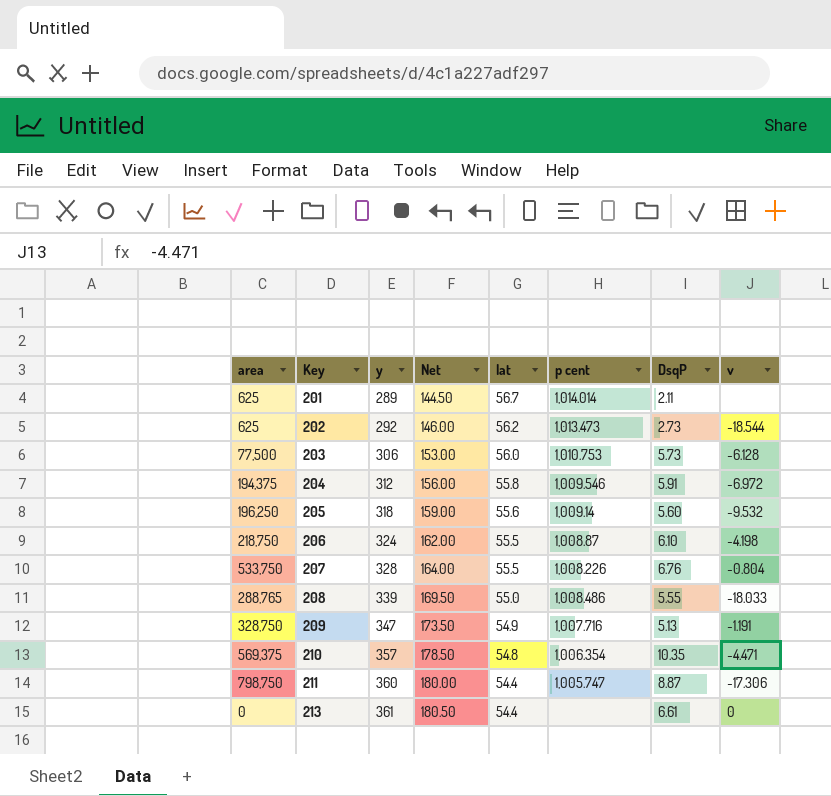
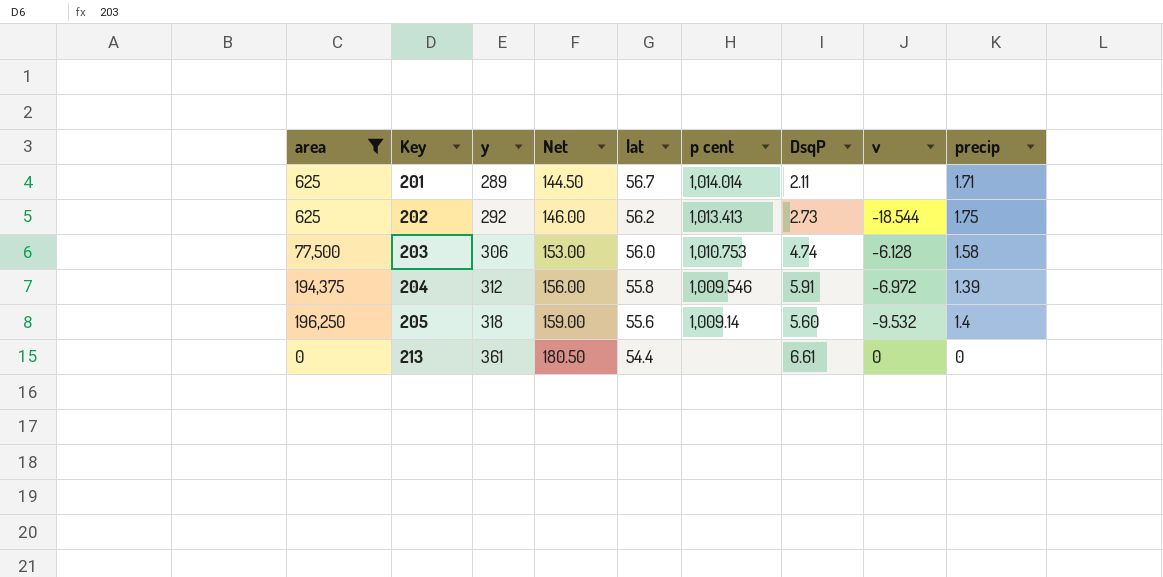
filter: none -> area <= 196,250
column precip | position: none -> 9
202 | p cent: 1,013.473 -> 1,013.413
203 | DsqP: 5.73 -> 4.74

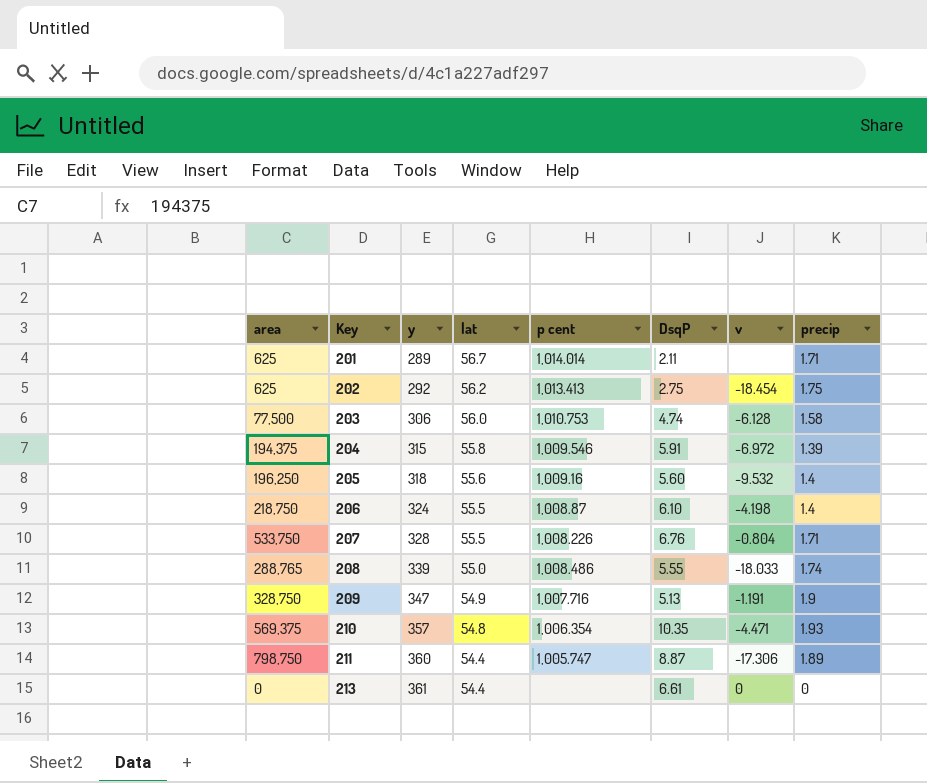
filter: area <= 196,250 -> none
column Net | formula: [y] * 0.5 -> none
202 | DsqP: 2.73 -> 2.75
202 | v: -18.544 -> -18.454
204 | y: 312 -> 315
205 | p cent: 1,009.14 -> 1,009.16

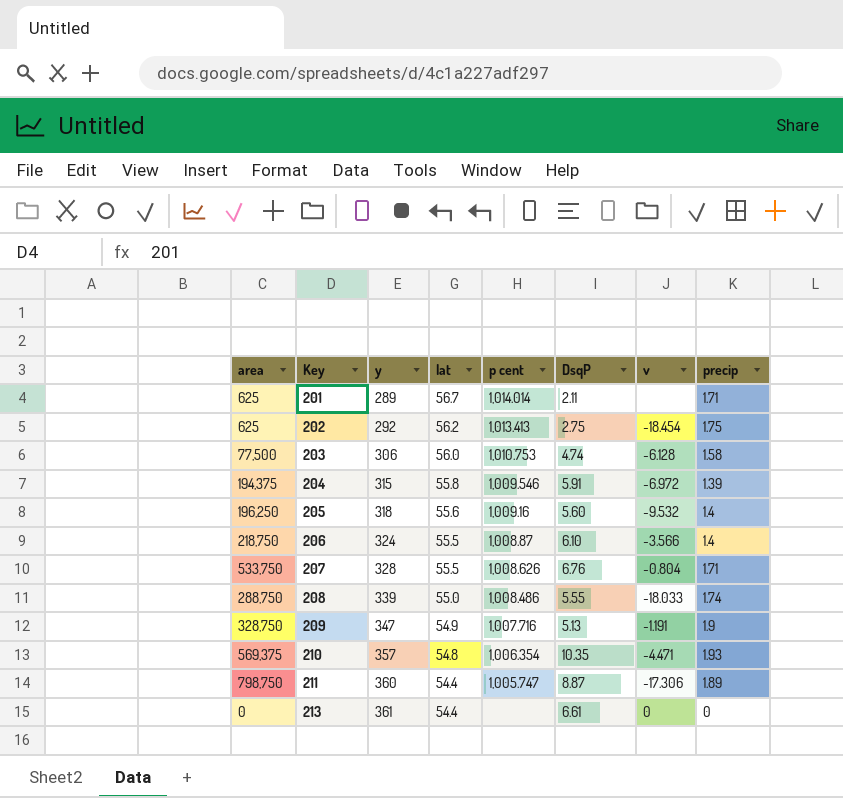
206 | v: -4.198 -> -3.566
207 | p cent: 1,008.226 -> 1,008.626
208 | area: 288,765 -> 288,750

